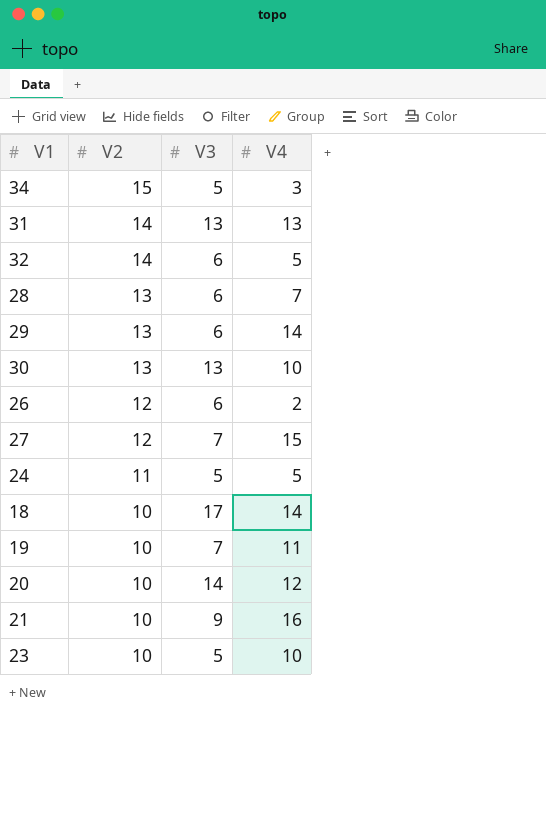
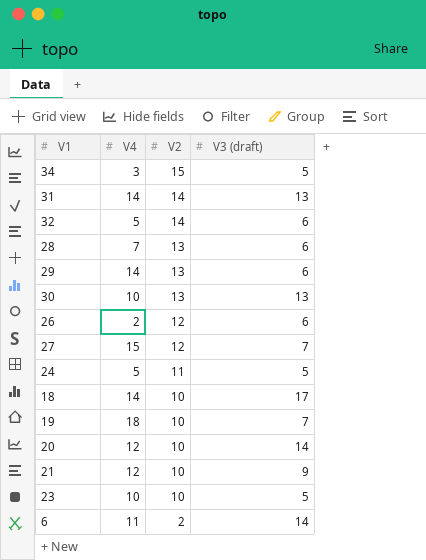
column V4 | position: 4 -> 2
column name: V3 -> V3 (draft)
31 | V4: 13 -> 14
19 | V4: 11 -> 18
21 | V4: 16 -> 12
row 6: none -> 11 | 2 | 14

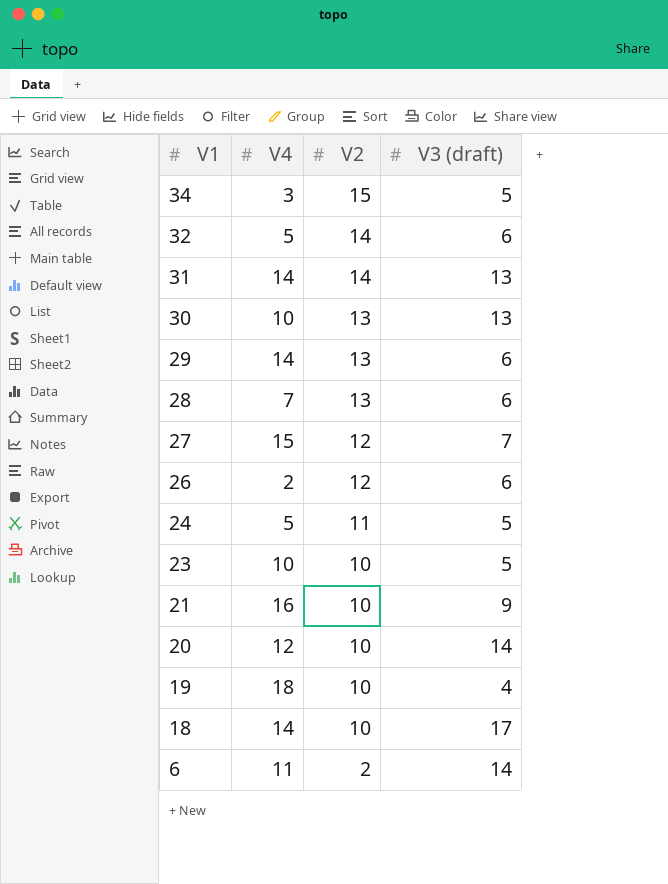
row order: V2 descending -> V1 descending
21 | V4: 12 -> 16
19 | V3 (draft): 7 -> 4

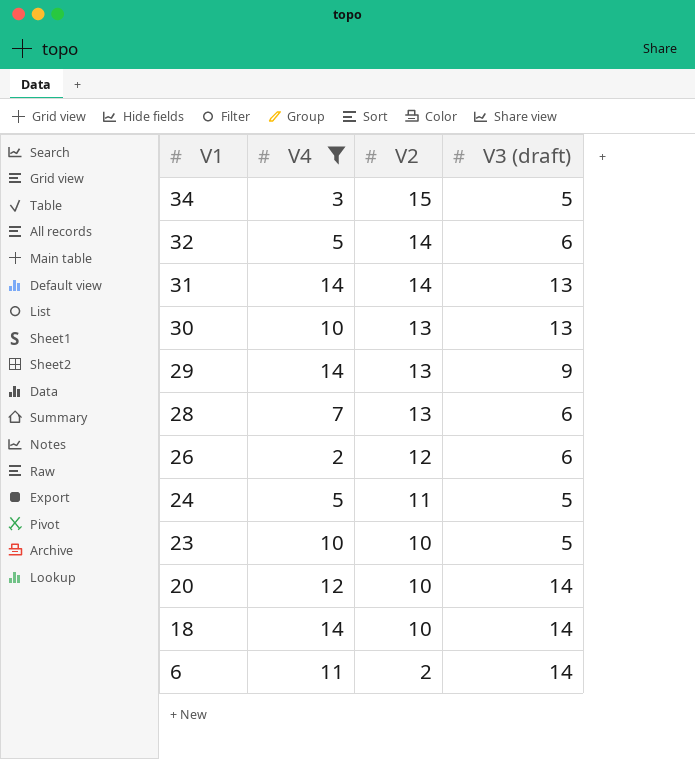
filter: none -> V4 <= 14
29 | V3 (draft): 6 -> 9
18 | V3 (draft): 17 -> 14

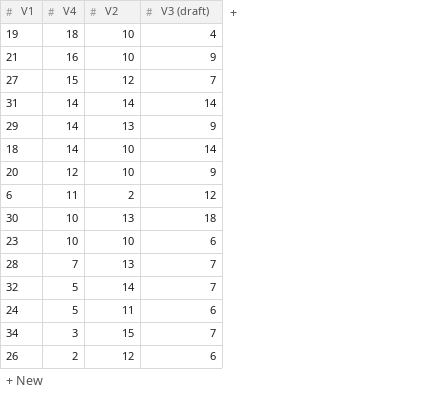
filter: V4 <= 14 -> none
row order: V1 descending -> V4 descending
31 | V3 (draft): 13 -> 14
20 | V3 (draft): 14 -> 9
6 | V3 (draft): 14 -> 12
30 | V3 (draft): 13 -> 18
23 | V3 (draft): 5 -> 6
28 | V3 (draft): 6 -> 7
32 | V3 (draft): 6 -> 7
24 | V3 (draft): 5 -> 6
34 | V3 (draft): 5 -> 7

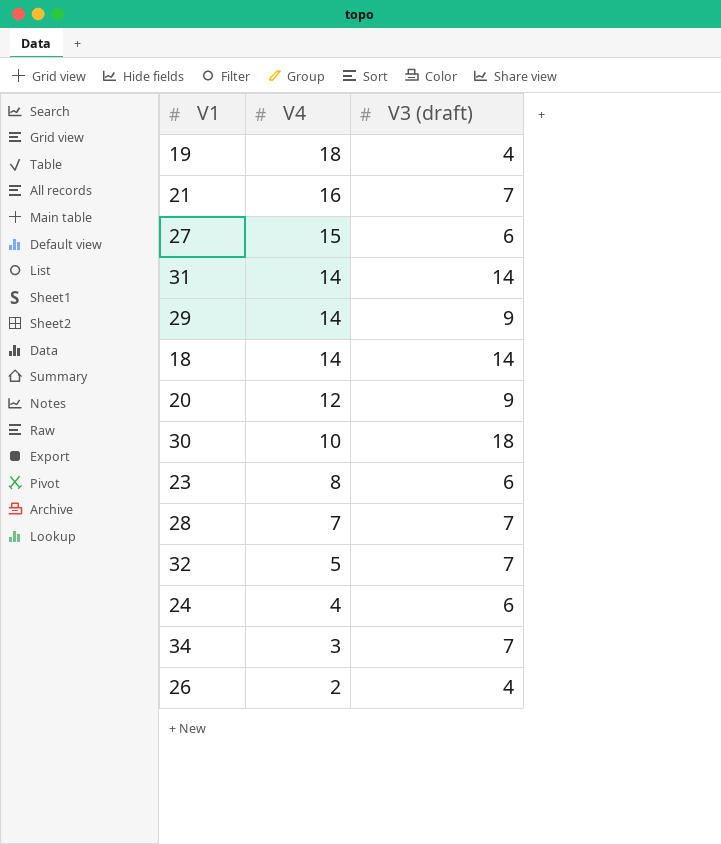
column V2 | position: 3 -> none
row 6: 11 | 2 | 12 -> none
21 | V3 (draft): 9 -> 7
27 | V3 (draft): 7 -> 6
23 | V4: 10 -> 8
24 | V4: 5 -> 4
26 | V3 (draft): 6 -> 4

